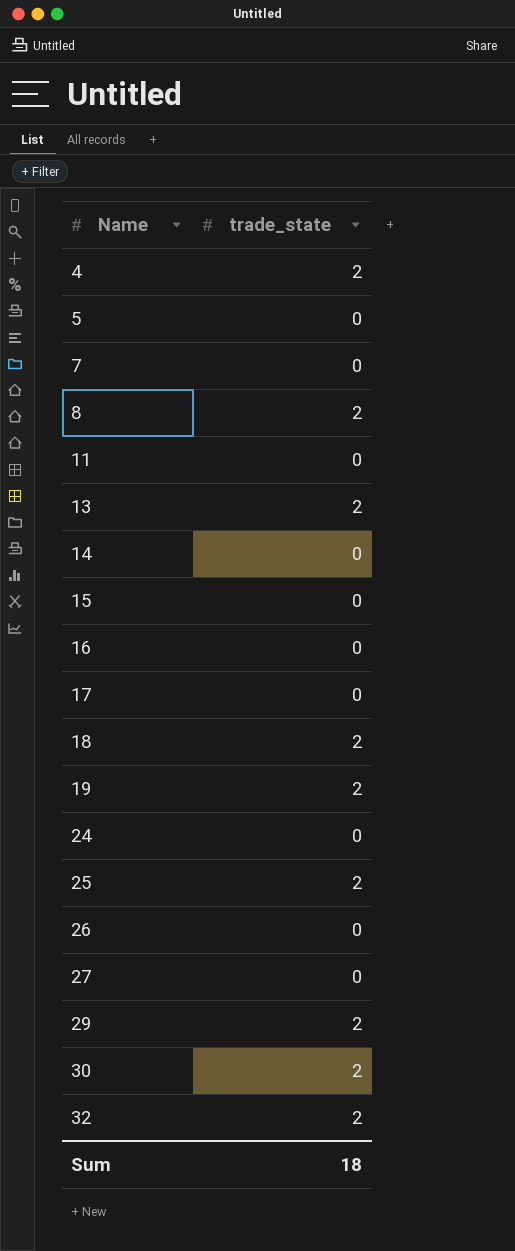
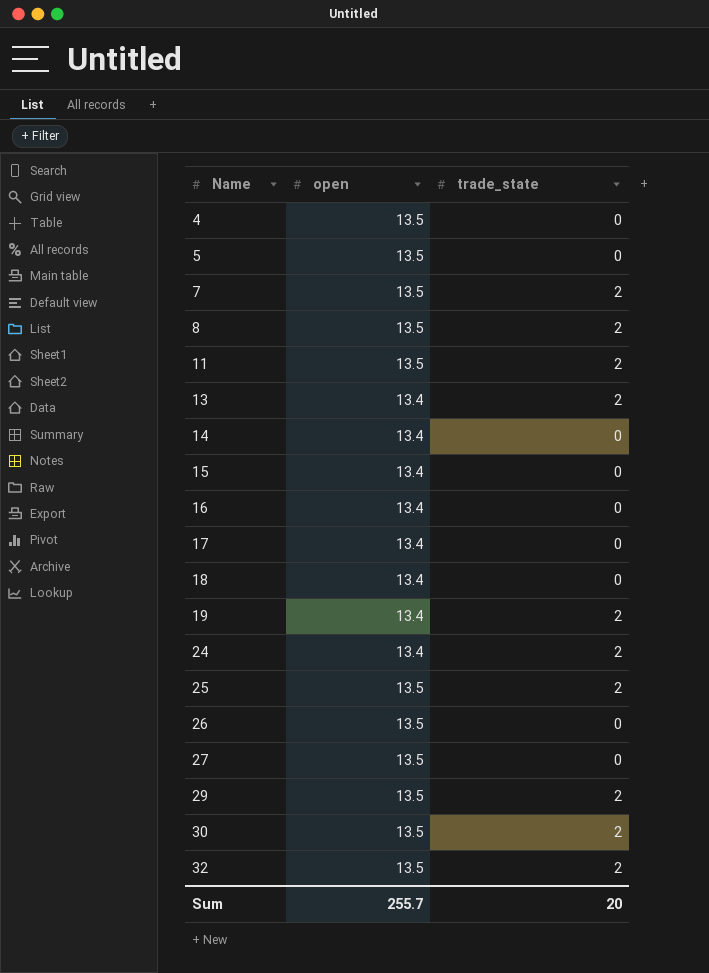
column open | position: none -> 2
4 | trade_state: 2 -> 0
7 | trade_state: 0 -> 2
11 | trade_state: 0 -> 2
18 | trade_state: 2 -> 0
24 | trade_state: 0 -> 2
Sum | trade_state: 18 -> 20

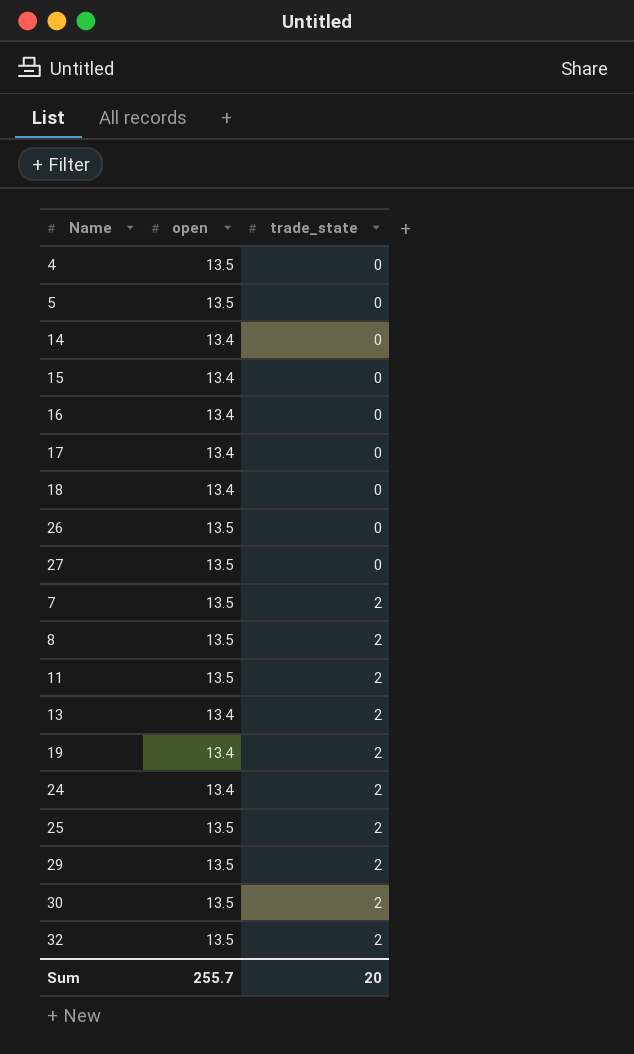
row order: Name ascending -> trade_state ascending

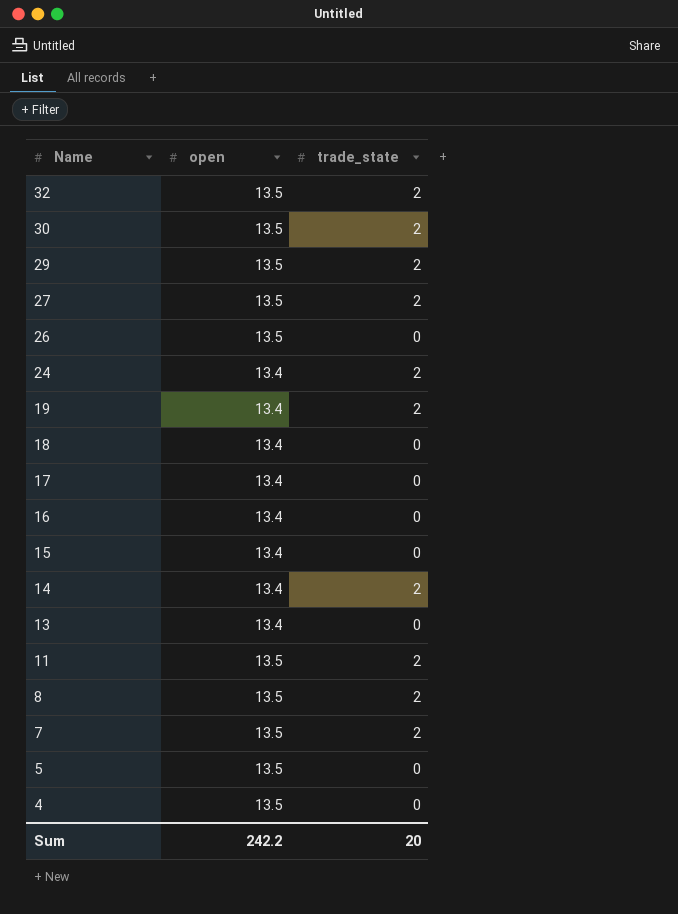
row order: trade_state ascending -> Name descending
row 25: 13.5 | 2 -> none
27 | trade_state: 0 -> 2
14 | trade_state: 0 -> 2
13 | trade_state: 2 -> 0
Sum | open: 255.7 -> 242.2

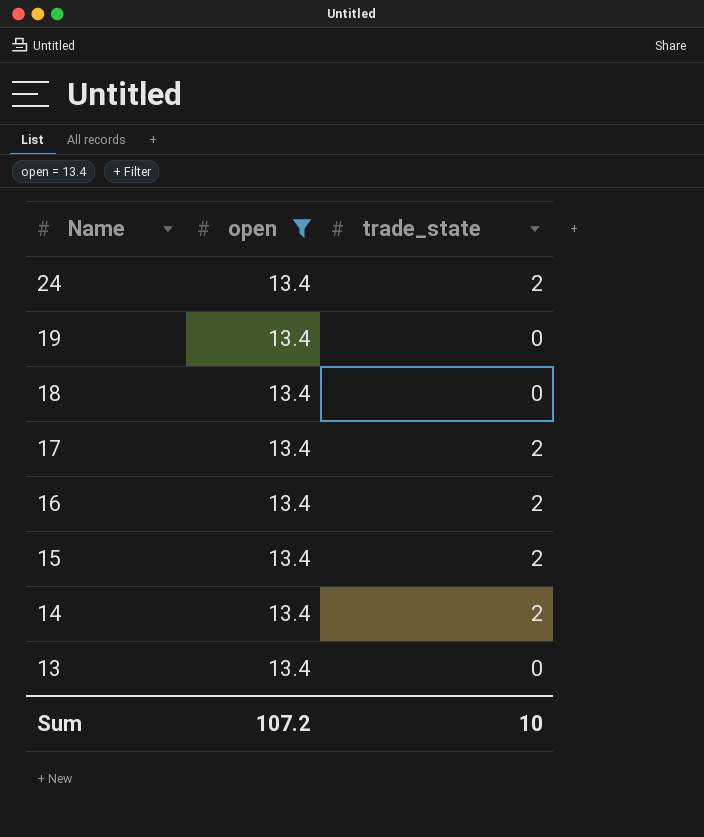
filter: none -> open = 13.4
19 | trade_state: 2 -> 0
17 | trade_state: 0 -> 2
16 | trade_state: 0 -> 2
15 | trade_state: 0 -> 2
Sum | open: 242.2 -> 107.2
Sum | trade_state: 20 -> 10

